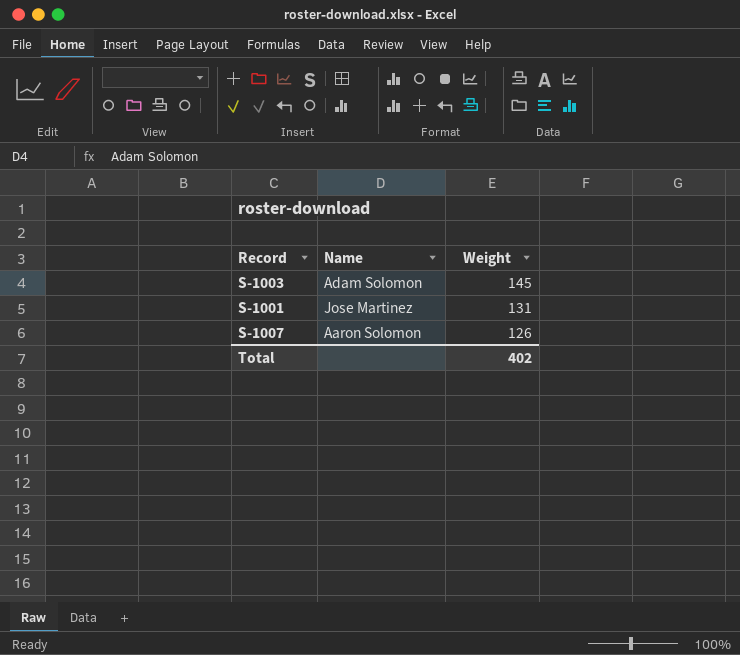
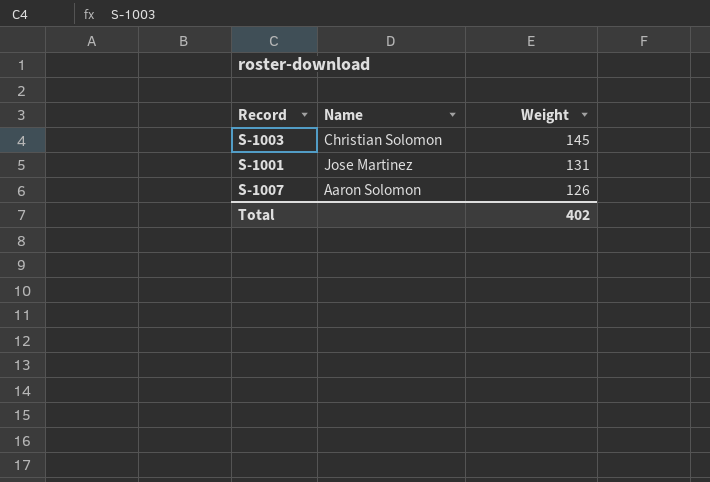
S-1003 | Name: Adam Solomon -> Christian Solomon

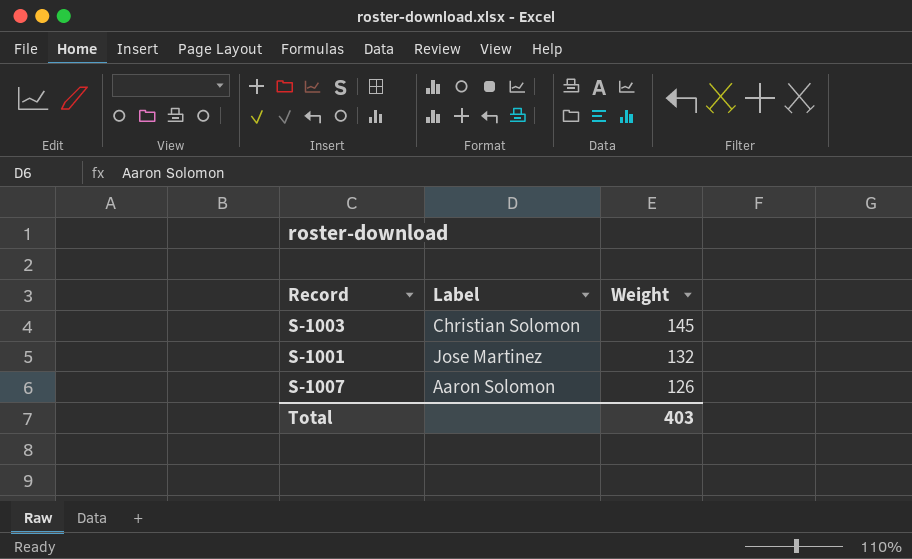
column name: Name -> Label
S-1001 | Weight: 131 -> 132
Total | Weight: 402 -> 403

